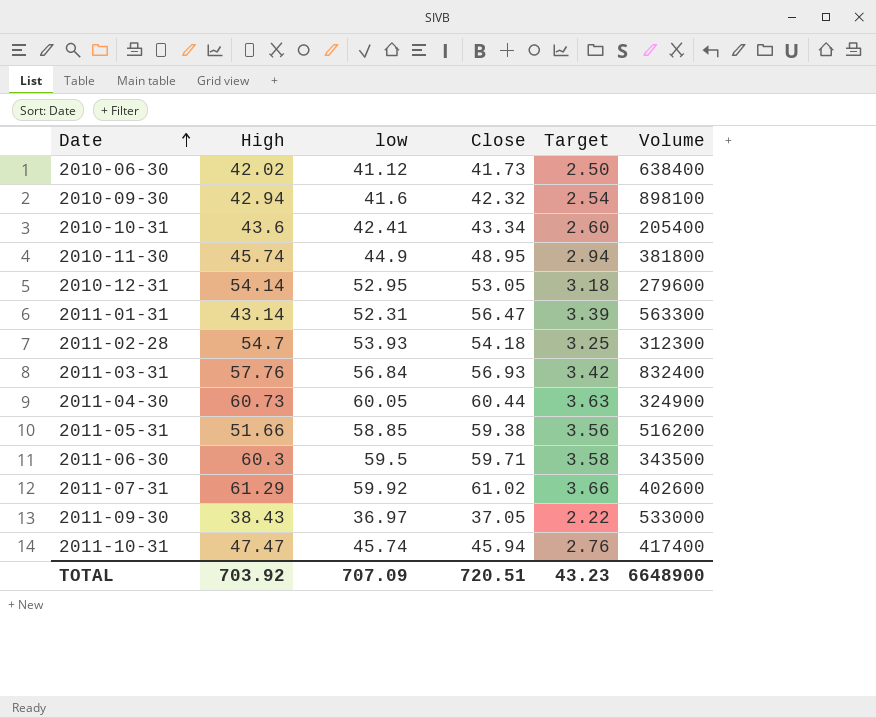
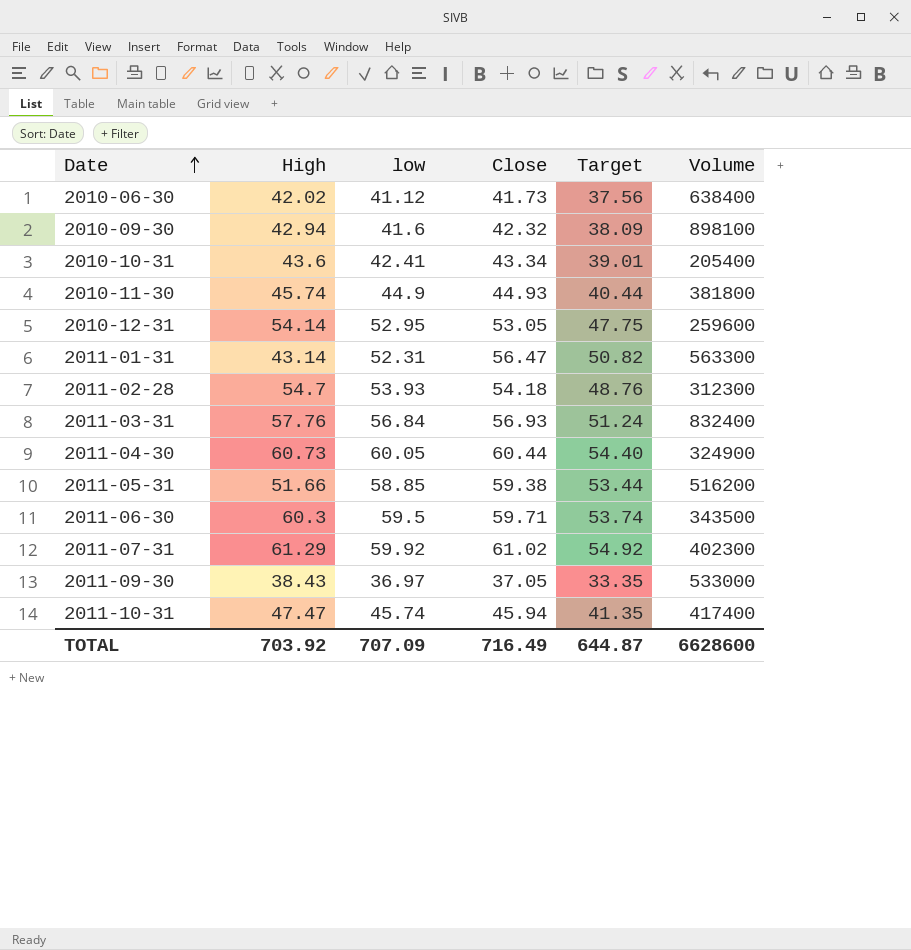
column Target | formula: [Close] * 0.06 -> [Close] * 0.9
2010-11-30 | Close: 48.95 -> 44.93
2010-12-31 | Volume: 279600 -> 259600
2011-07-31 | Volume: 402600 -> 402300
TOTAL | Close: 720.51 -> 716.49
TOTAL | Target: 43.23 -> 644.87
TOTAL | Volume: 6648900 -> 6628600

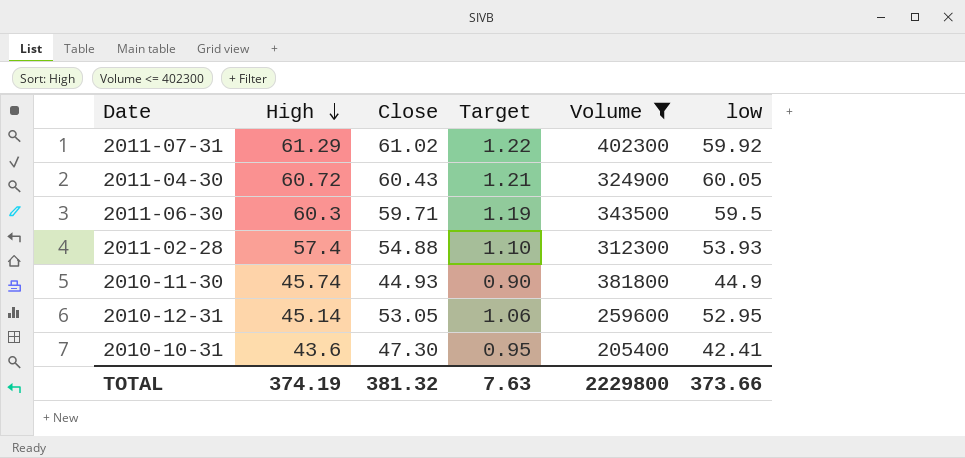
filter: none -> Volume <= 402300
row order: Date ascending -> High descending
column Target | formula: [Close] * 0.9 -> [Close] * 0.02
column low | position: 3 -> 6
2011-04-30 | High: 60.73 -> 60.72
2011-04-30 | Close: 60.44 -> 60.43
2011-02-28 | High: 54.7 -> 57.4
2011-02-28 | Close: 54.18 -> 54.88
2010-12-31 | High: 54.14 -> 45.14
2010-10-31 | Close: 43.34 -> 47.30
TOTAL | High: 703.92 -> 374.19
TOTAL | Close: 716.49 -> 381.32
TOTAL | Target: 644.87 -> 7.63
TOTAL | Volume: 6628600 -> 2229800
TOTAL | low: 707.09 -> 373.66

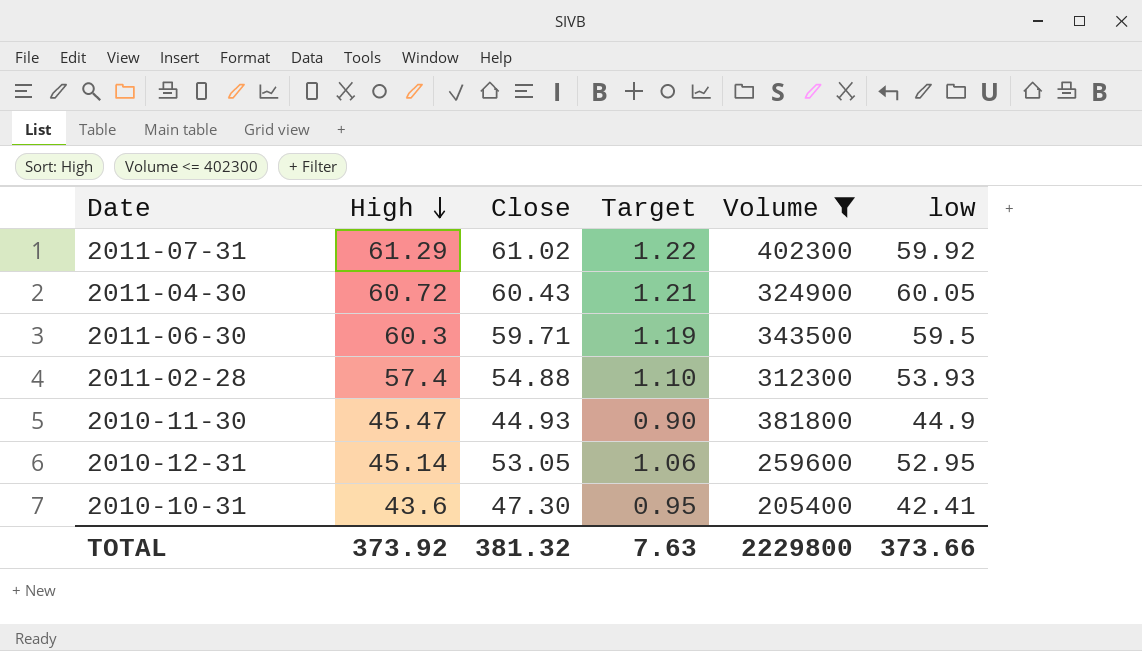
2010-11-30 | High: 45.74 -> 45.47
TOTAL | High: 374.19 -> 373.92

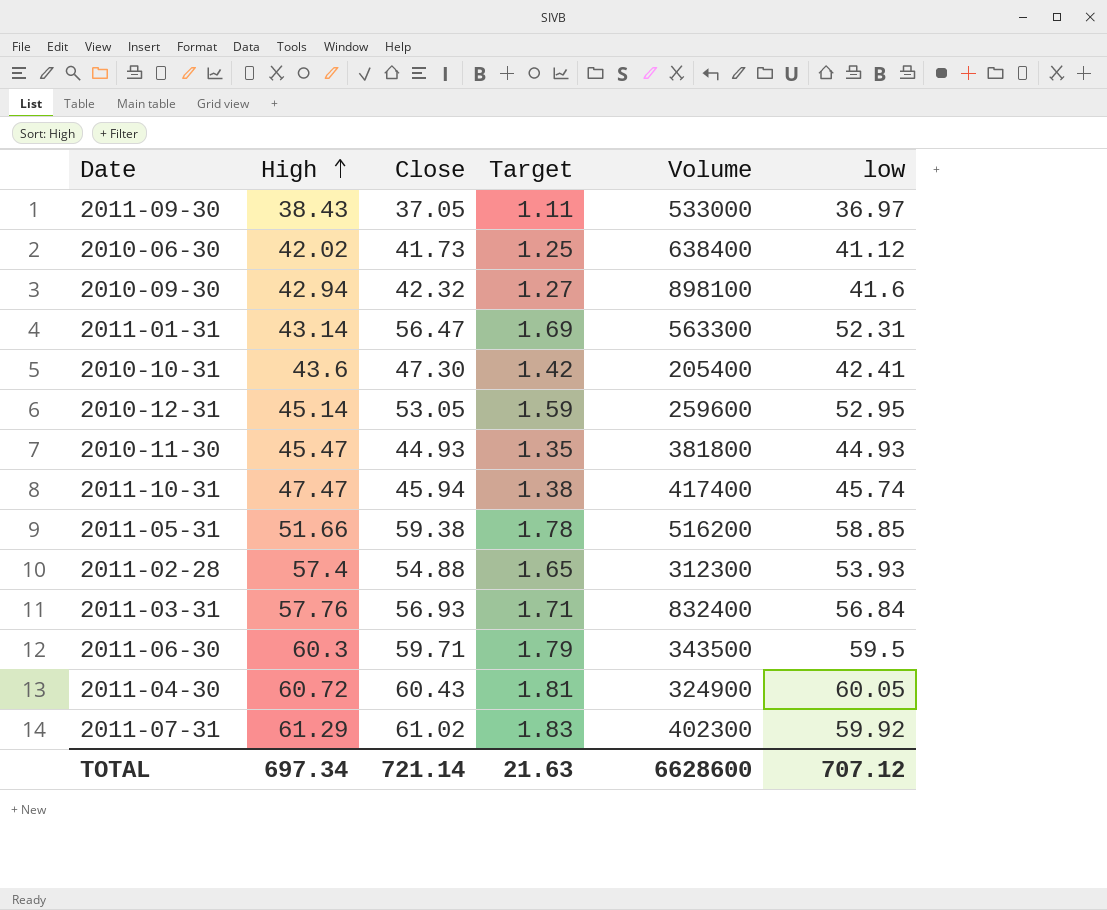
filter: Volume <= 402300 -> none
row order: High descending -> High ascending
column Target | formula: [Close] * 0.02 -> [Close] * 0.03
2010-11-30 | low: 44.9 -> 44.93
TOTAL | High: 373.92 -> 697.34
TOTAL | Close: 381.32 -> 721.14
TOTAL | Target: 7.63 -> 21.63
TOTAL | Volume: 2229800 -> 6628600
TOTAL | low: 373.66 -> 707.12

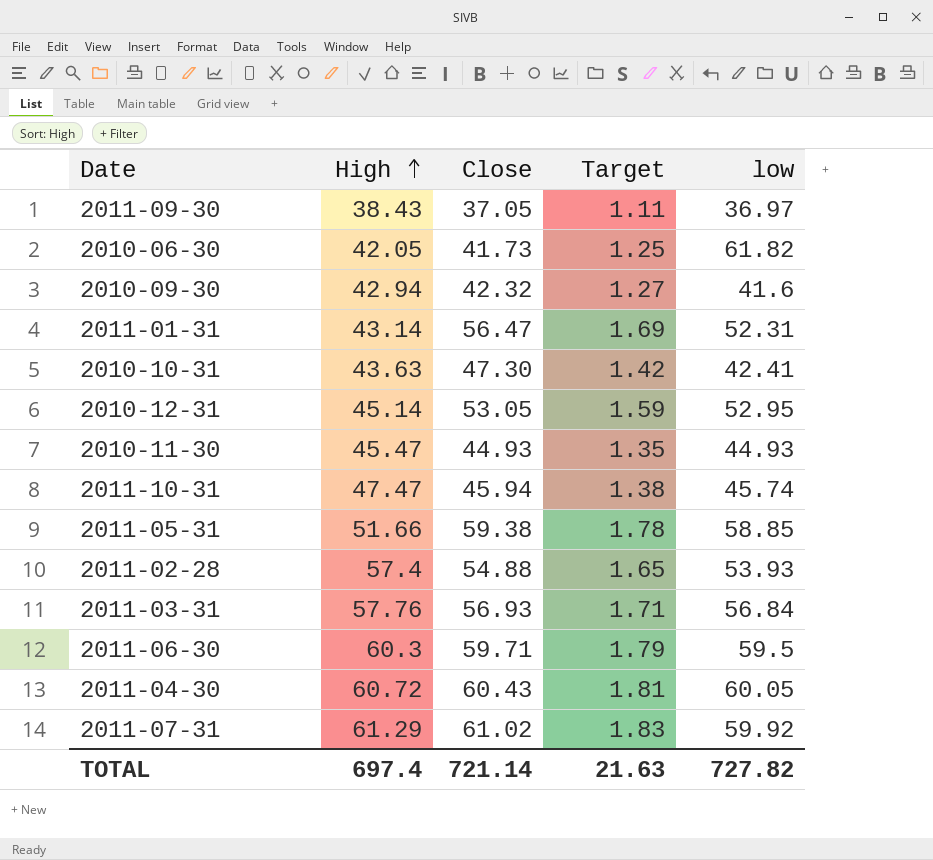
column Volume | position: 5 -> none
2010-06-30 | High: 42.02 -> 42.05
2010-06-30 | low: 41.12 -> 61.82
2010-10-31 | High: 43.6 -> 43.63
TOTAL | High: 697.34 -> 697.4
TOTAL | low: 707.12 -> 727.82

